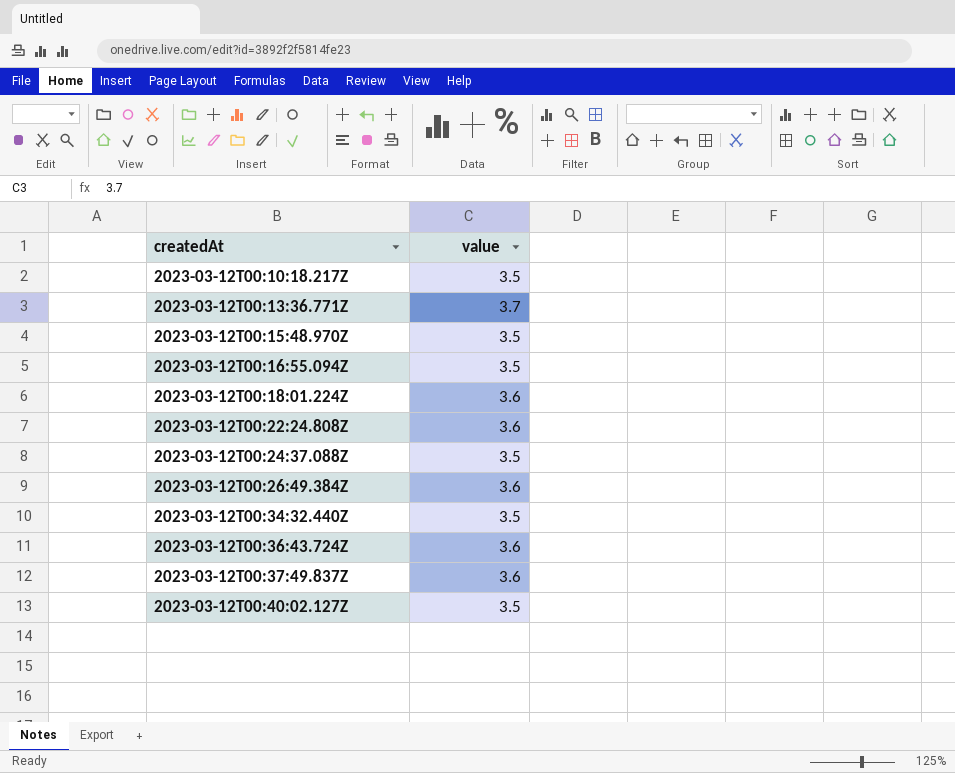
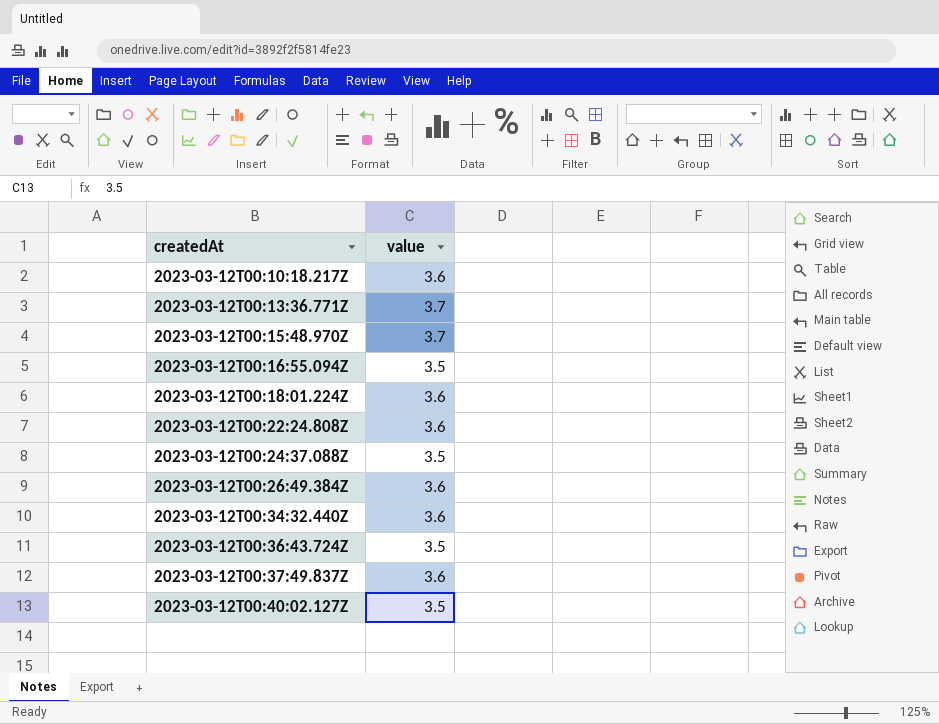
2023-03-12T00:10:18.217Z | value: 3.5 -> 3.6
2023-03-12T00:15:48.970Z | value: 3.5 -> 3.7
2023-03-12T00:34:32.440Z | value: 3.5 -> 3.6
2023-03-12T00:36:43.724Z | value: 3.6 -> 3.5

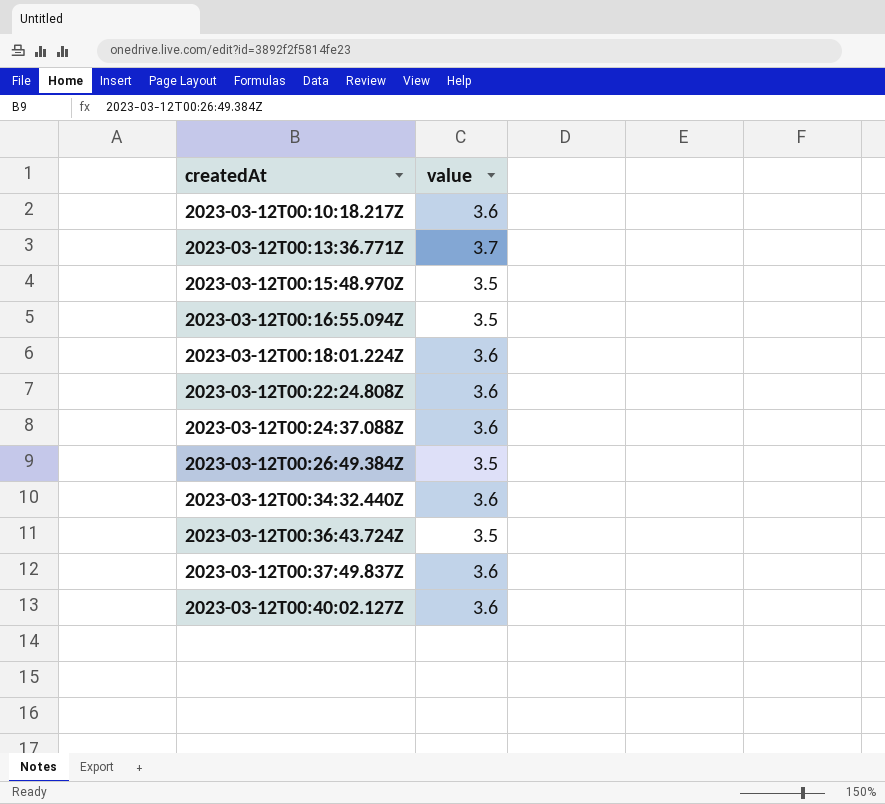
2023-03-12T00:15:48.970Z | value: 3.7 -> 3.5
2023-03-12T00:24:37.088Z | value: 3.5 -> 3.6
2023-03-12T00:26:49.384Z | value: 3.6 -> 3.5
2023-03-12T00:40:02.127Z | value: 3.5 -> 3.6

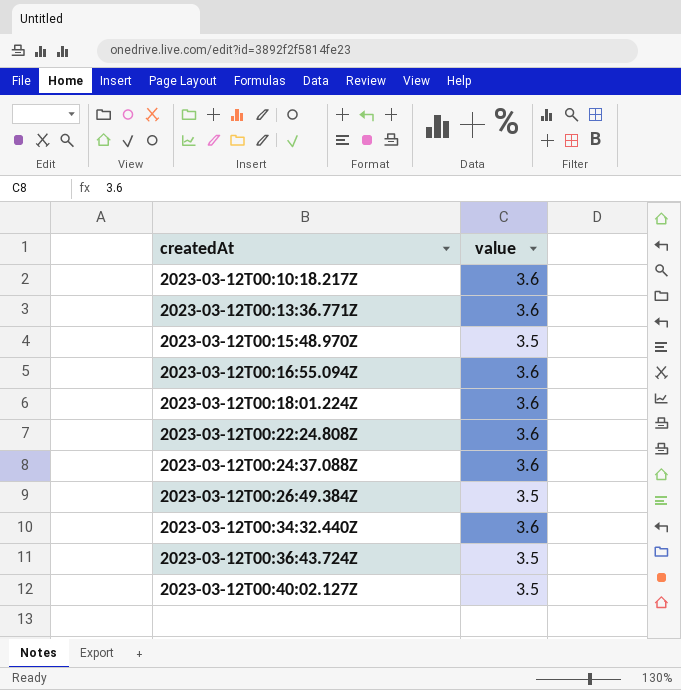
row 2023-03-12T00:37:49.837Z: 3.6 -> none
2023-03-12T00:13:36.771Z | value: 3.7 -> 3.6
2023-03-12T00:16:55.094Z | value: 3.5 -> 3.6
2023-03-12T00:40:02.127Z | value: 3.6 -> 3.5

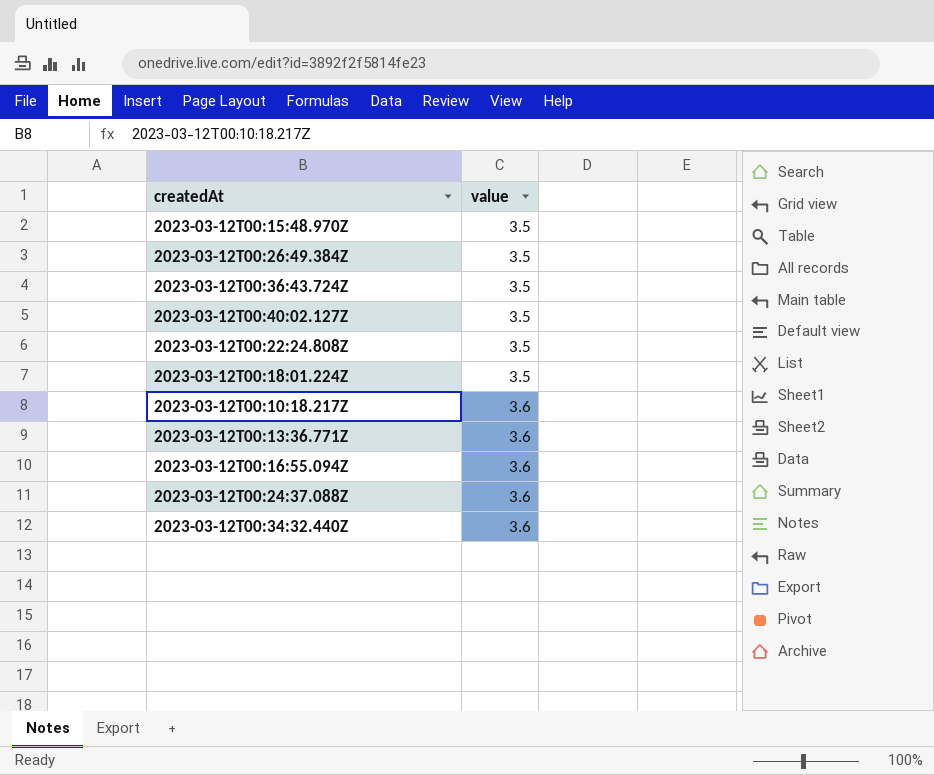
row order: createdAt ascending -> value ascending
2023-03-12T00:22:24.808Z | value: 3.6 -> 3.5
2023-03-12T00:18:01.224Z | value: 3.6 -> 3.5

